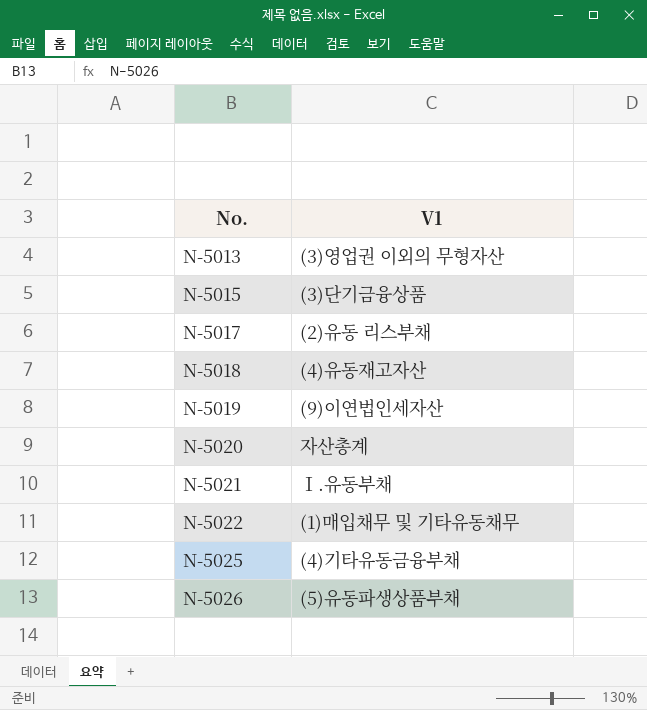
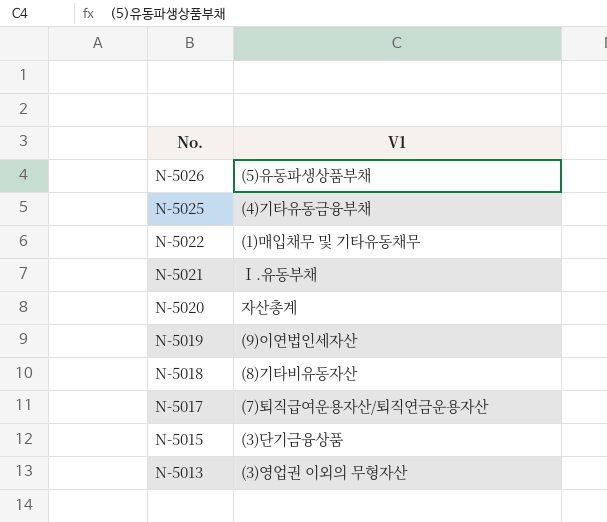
row order: No. ascending -> No. descending
N-5018 | V1: (4)유동재고자산 -> (8)기타비유동자산
N-5017 | V1: (2)유동 리스부채 -> (7)퇴직급여운용자산/퇴직연금운용자산

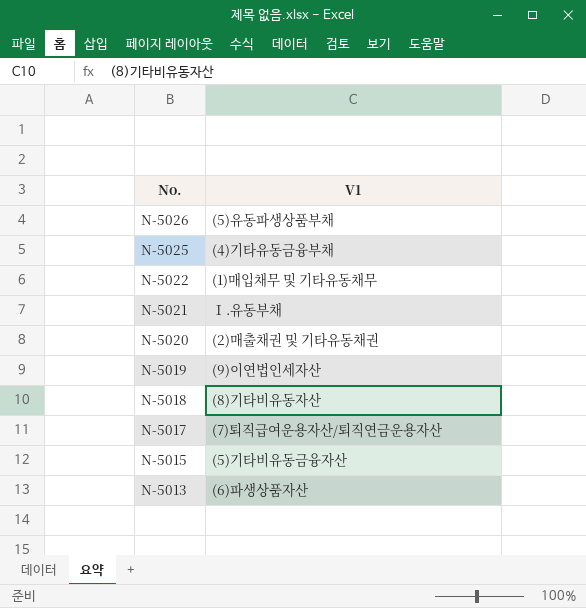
N-5020 | V1: 자산총계 -> (2)매출채권 및 기타유동채권
N-5015 | V1: (3)단기금융상품 -> (5)기타비유동금융자산
N-5013 | V1: (3)영업권 이외의 무형자산 -> (6)파생상품자산

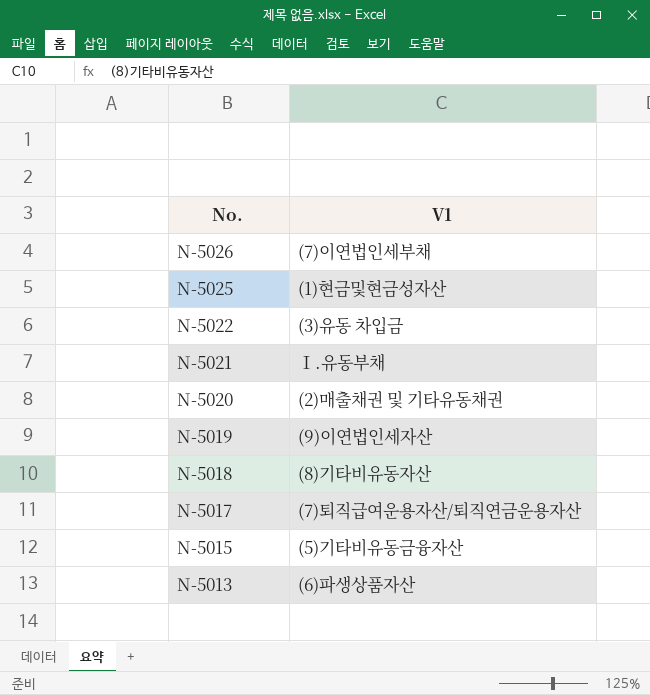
N-5026 | V1: (5)유동파생상품부채 -> (7)이연법인세부채
N-5025 | V1: (4)기타유동금융부채 -> (1)현금및현금성자산
N-5022 | V1: (1)매입채무 및 기타유동채무 -> (3)유동 차입금

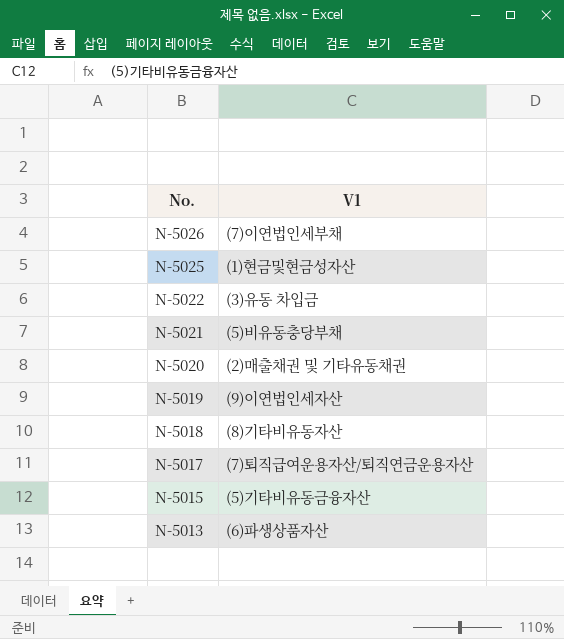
N-5021 | V1: Ⅰ.유동부채 -> (5)비유동충당부채

